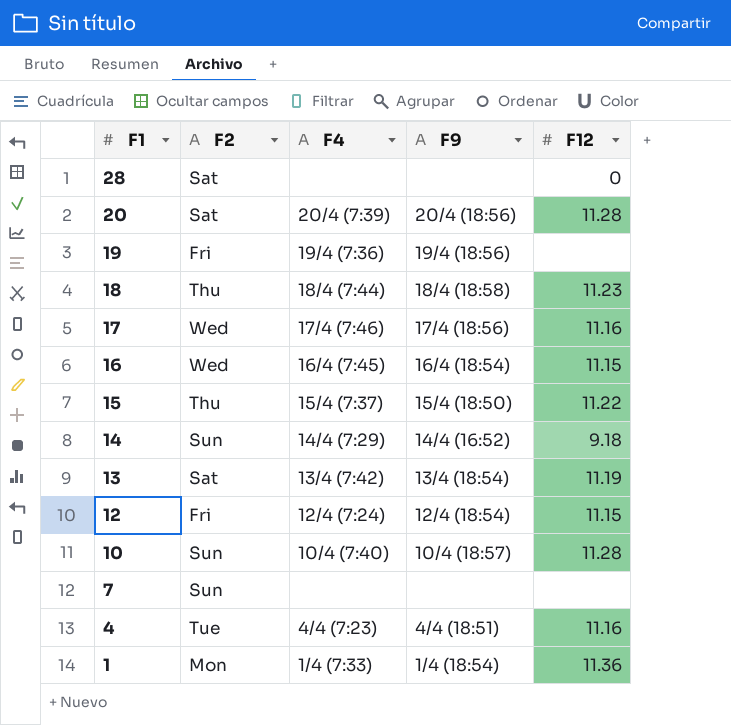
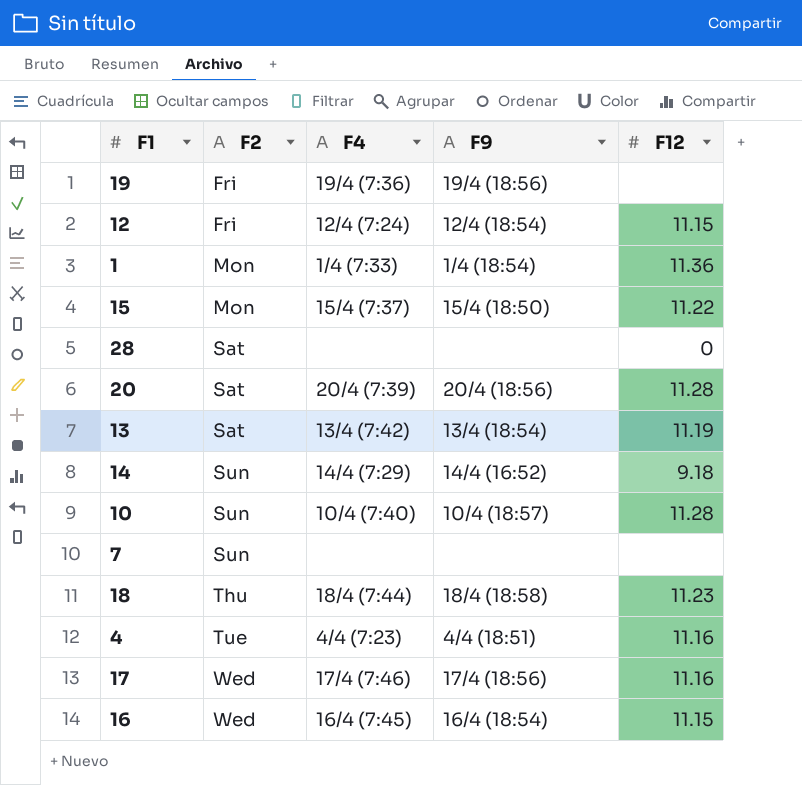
row order: F1 descending -> F2 ascending
15 | F2: Thu -> Mon

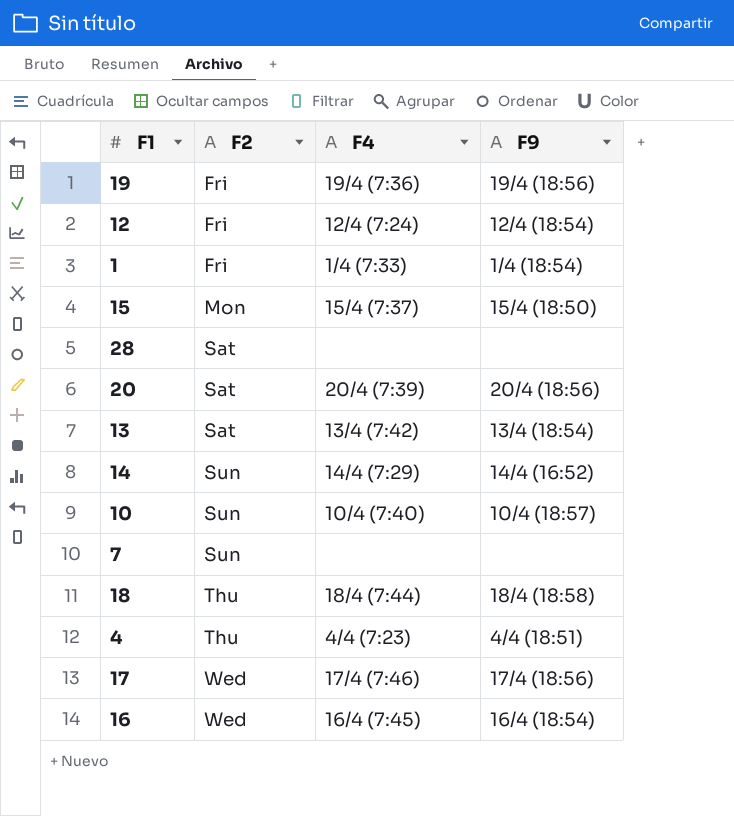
column F12 | position: 5 -> none
1 | F2: Mon -> Fri
4 | F2: Tue -> Thu

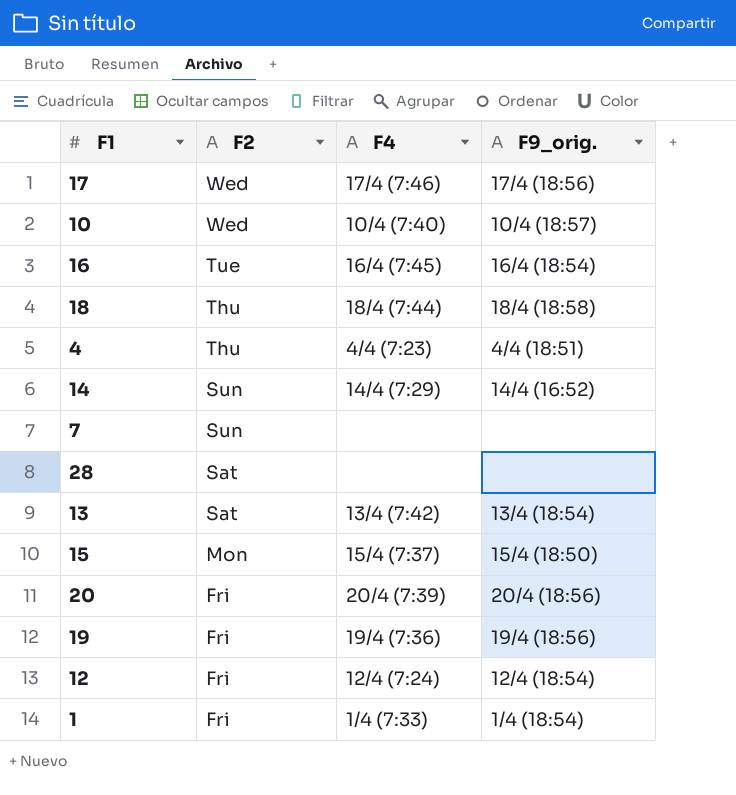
row order: F2 ascending -> F2 descending
column name: F9 -> F9_orig.
10 | F2: Sun -> Wed
16 | F2: Wed -> Tue
20 | F2: Sat -> Fri

